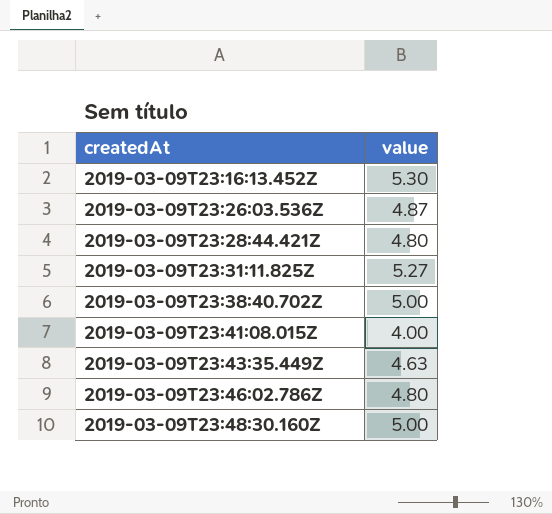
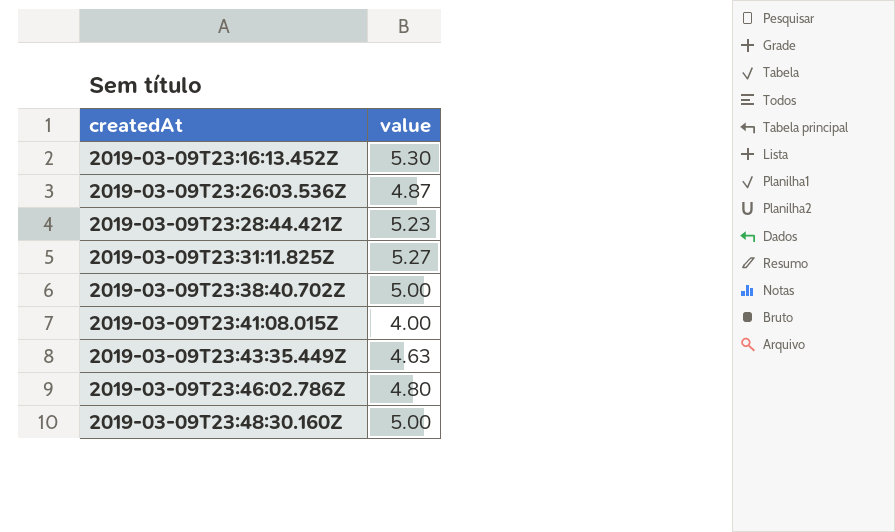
2019-03-09T23:28:44.421Z | value: 4.80 -> 5.23

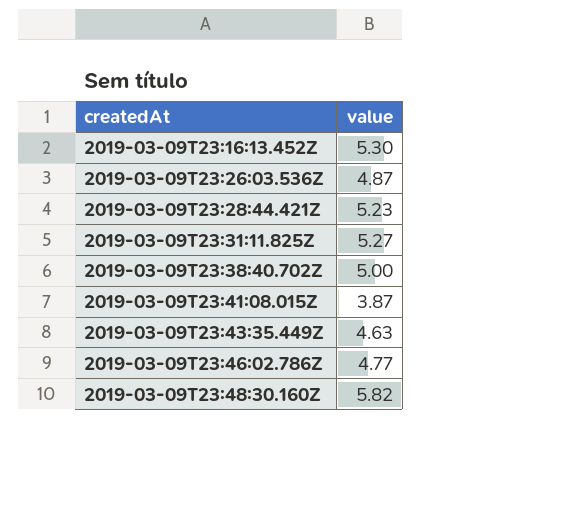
2019-03-09T23:41:08.015Z | value: 4.00 -> 3.87
2019-03-09T23:46:02.786Z | value: 4.80 -> 4.77
2019-03-09T23:48:30.160Z | value: 5.00 -> 5.82

